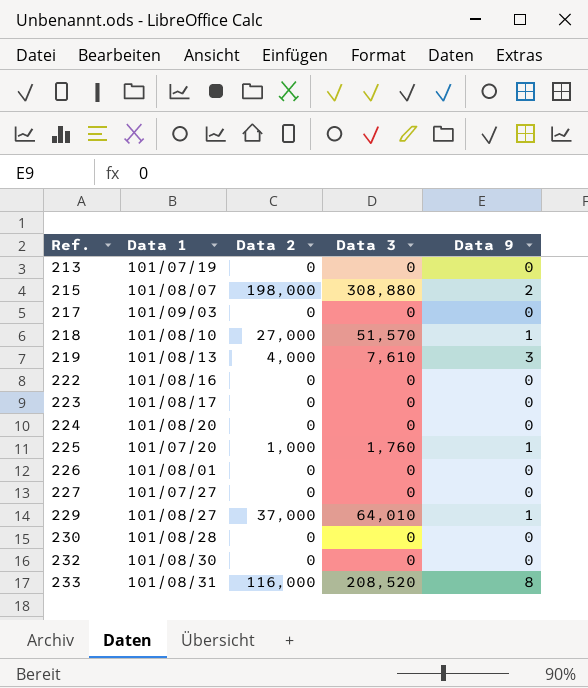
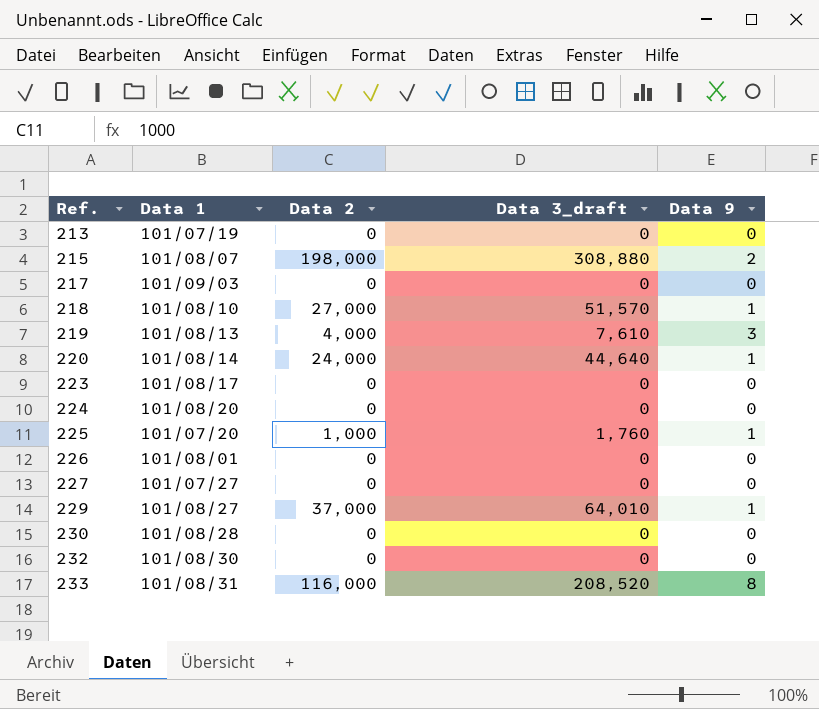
column name: Data 3 -> Data 3_draft
row 222: 101/08/16 | 0 | 0 | 0 -> none
row 220: none -> 101/08/14 | 24,000 | 44,640 | 1

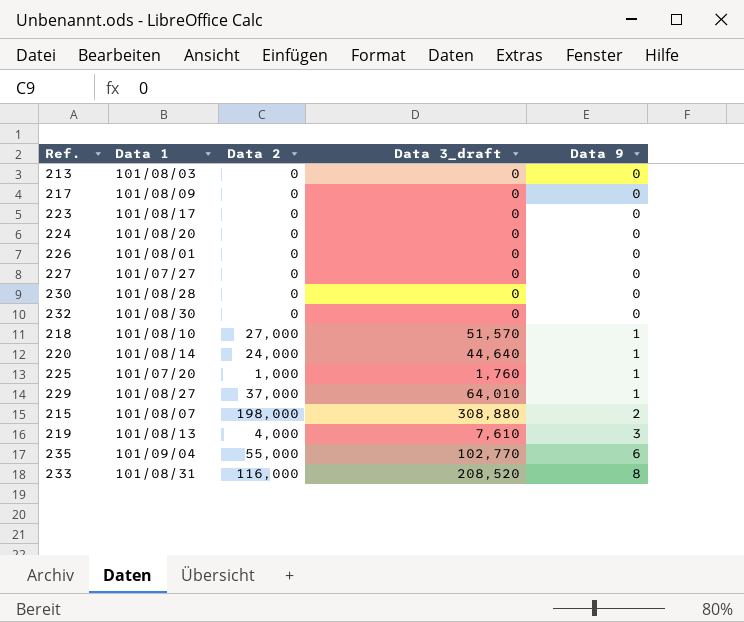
row order: Ref. ascending -> Data 9 ascending
213 | Data 1: 101/07/19 -> 101/08/03
217 | Data 1: 101/09/03 -> 101/08/09
row 235: none -> 101/09/04 | 55,000 | 102,770 | 6

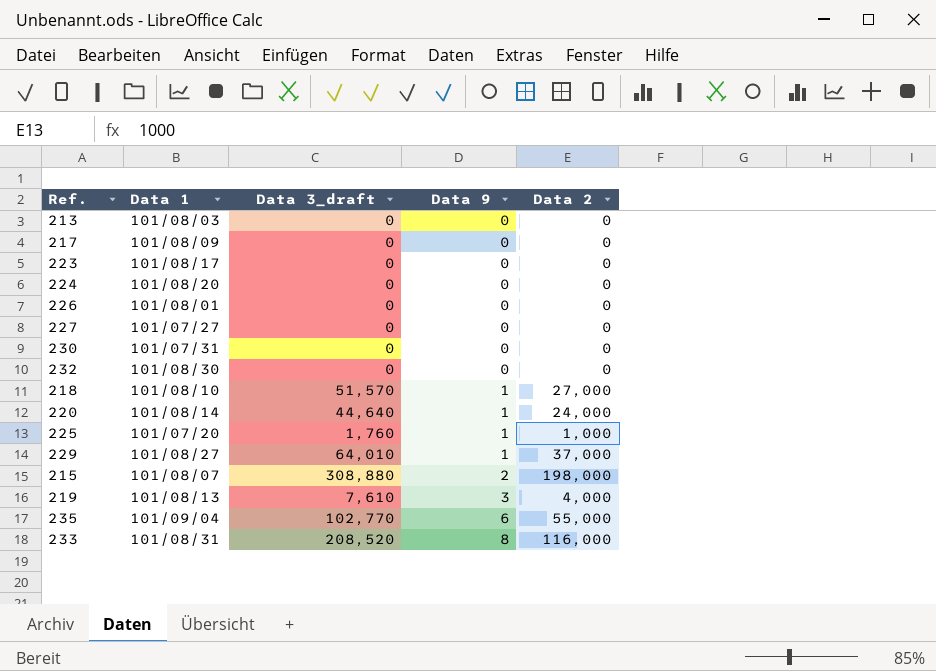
column Data 2 | position: 3 -> 5
230 | Data 1: 101/08/28 -> 101/07/31

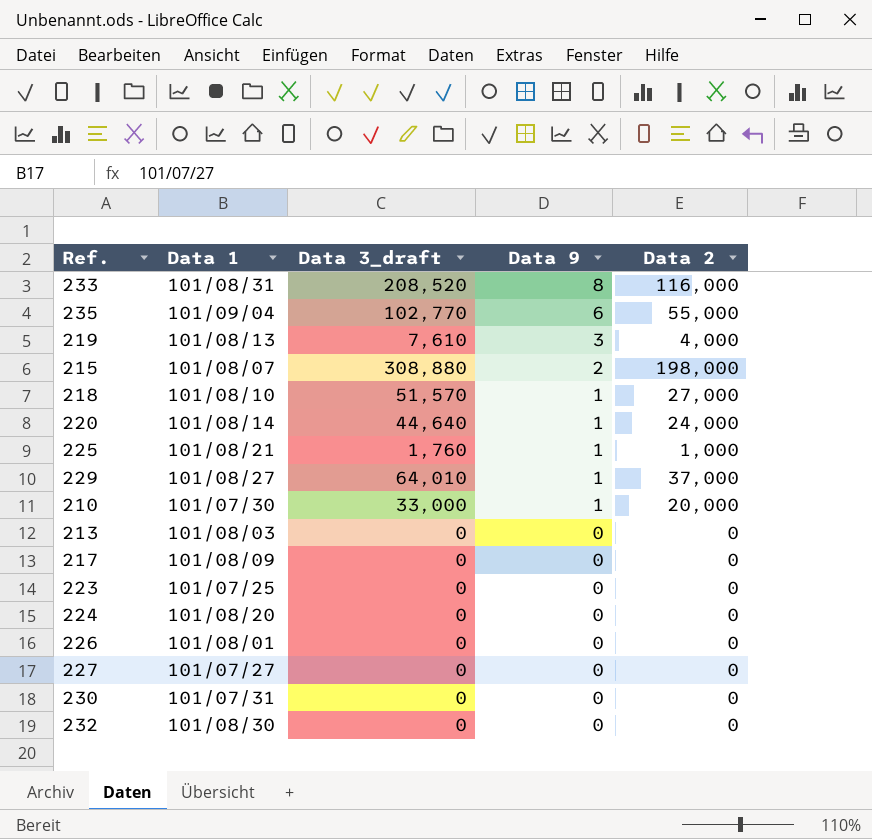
row order: Data 9 ascending -> Data 9 descending
225 | Data 1: 101/07/20 -> 101/08/21
row 210: none -> 101/07/30 | 33,000 | 1 | 20,000
223 | Data 1: 101/08/17 -> 101/07/25

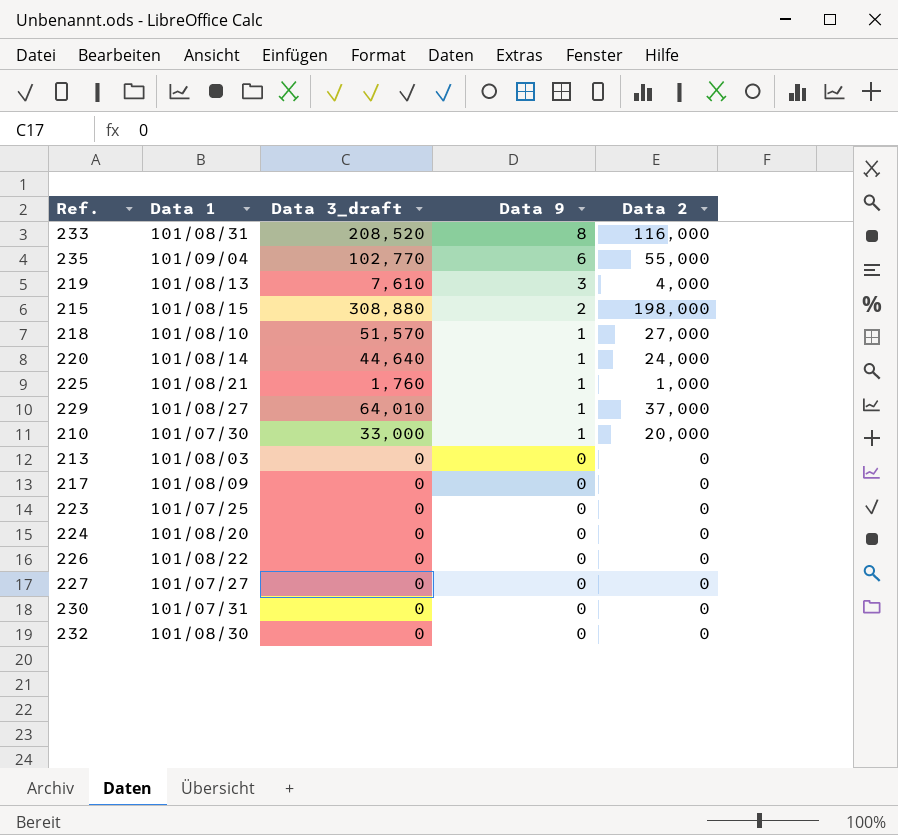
215 | Data 1: 101/08/07 -> 101/08/15
226 | Data 1: 101/08/01 -> 101/08/22

